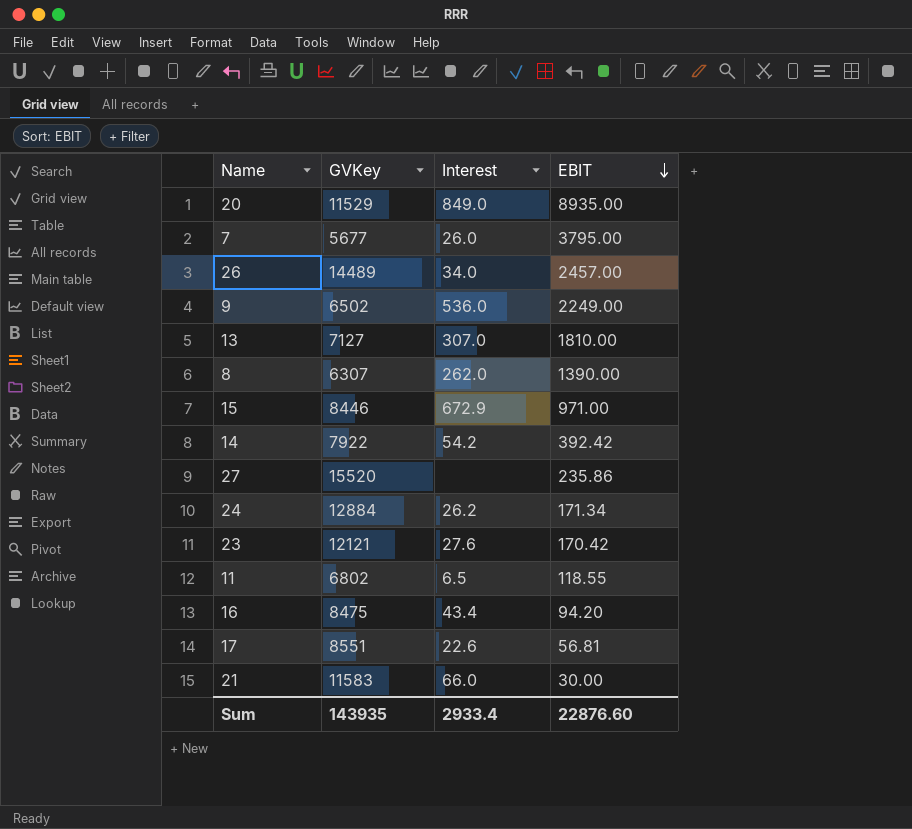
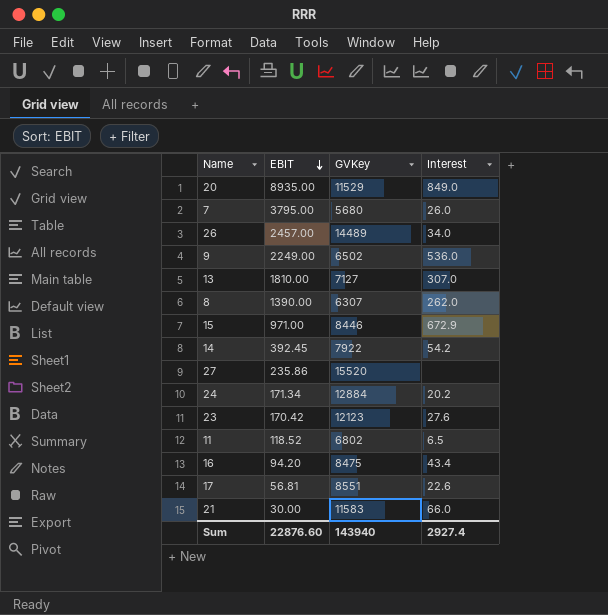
column EBIT | position: 4 -> 2
7 | GVKey: 5677 -> 5680
14 | EBIT: 392.42 -> 392.45
24 | Interest: 26.2 -> 20.2
23 | GVKey: 12121 -> 12123
11 | EBIT: 118.55 -> 118.52
Sum | GVKey: 143935 -> 143940
Sum | Interest: 2933.4 -> 2927.4

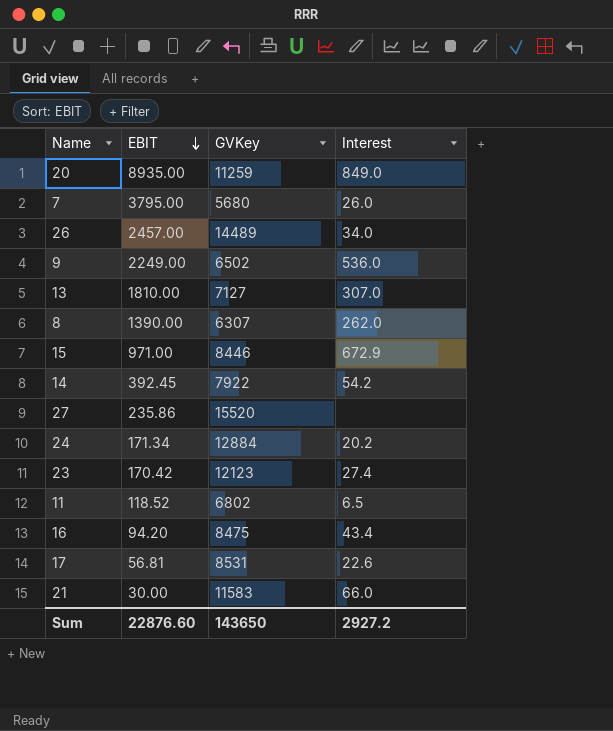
20 | GVKey: 11529 -> 11259
23 | Interest: 27.6 -> 27.4
17 | GVKey: 8551 -> 8531
Sum | GVKey: 143940 -> 143650
Sum | Interest: 2927.4 -> 2927.2

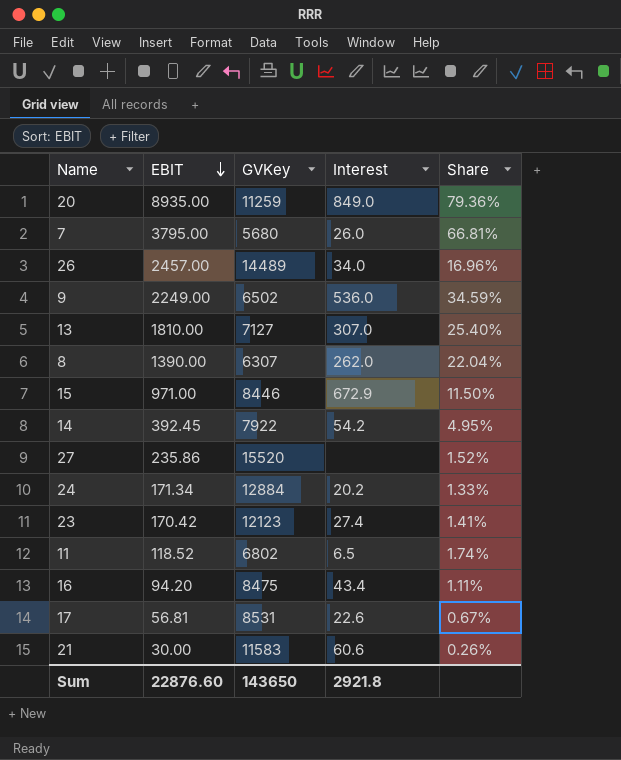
column Share | formula: none -> [EBIT] / [GVKey]
21 | Interest: 66.0 -> 60.6
Sum | Interest: 2927.2 -> 2921.8

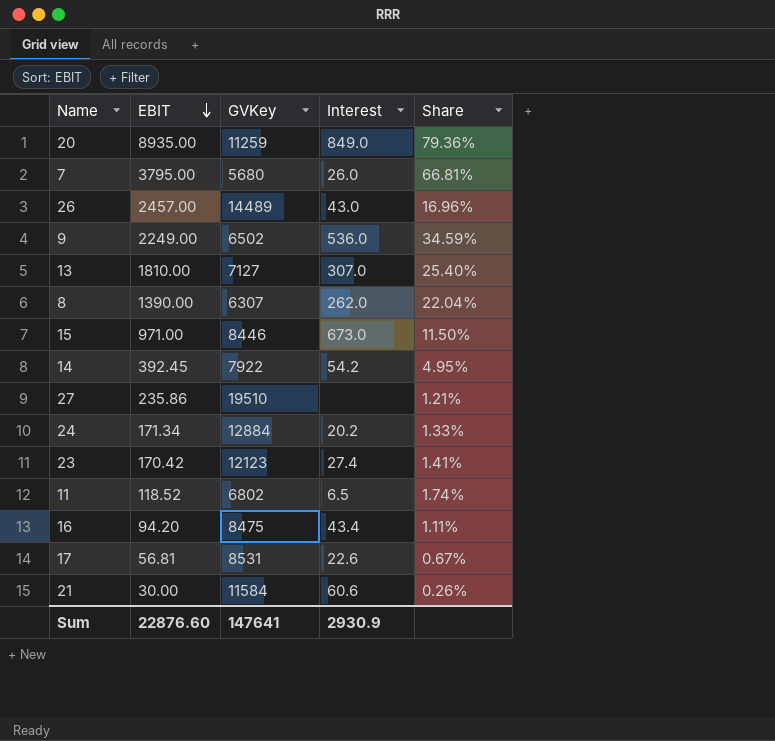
26 | Interest: 34.0 -> 43.0
15 | Interest: 672.9 -> 673.0
27 | GVKey: 15520 -> 19510
27 | Share: 1.52% -> 1.21%
21 | GVKey: 11583 -> 11584
Sum | GVKey: 143650 -> 147641
Sum | Interest: 2921.8 -> 2930.9

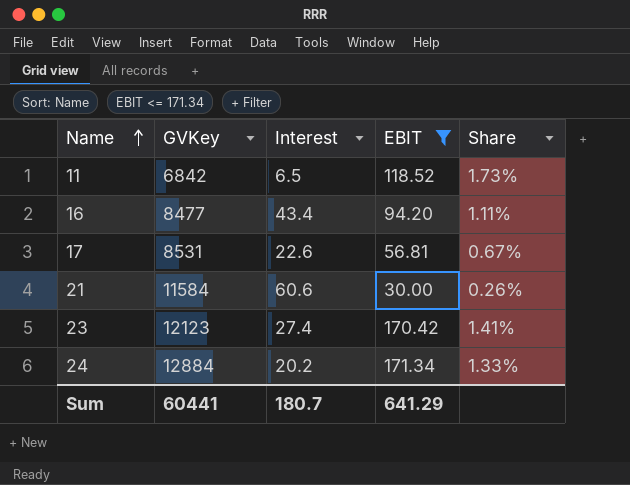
filter: none -> EBIT <= 171.34
row order: EBIT descending -> Name ascending
column EBIT | position: 2 -> 4
11 | GVKey: 6802 -> 6842
11 | Share: 1.74% -> 1.73%
16 | GVKey: 8475 -> 8477
Sum | GVKey: 147641 -> 60441
Sum | Interest: 2930.9 -> 180.7
Sum | EBIT: 22876.60 -> 641.29

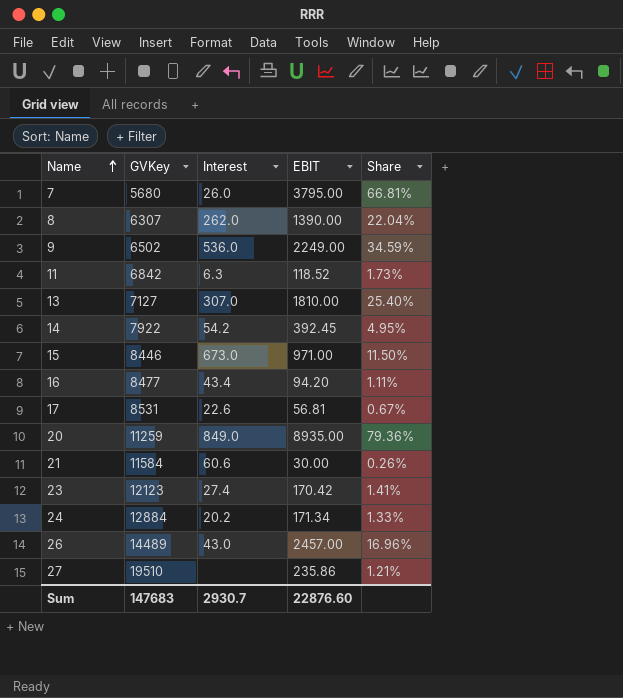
filter: EBIT <= 171.34 -> none
11 | Interest: 6.5 -> 6.3
Sum | GVKey: 60441 -> 147683
Sum | Interest: 180.7 -> 2930.7
Sum | EBIT: 641.29 -> 22876.60

